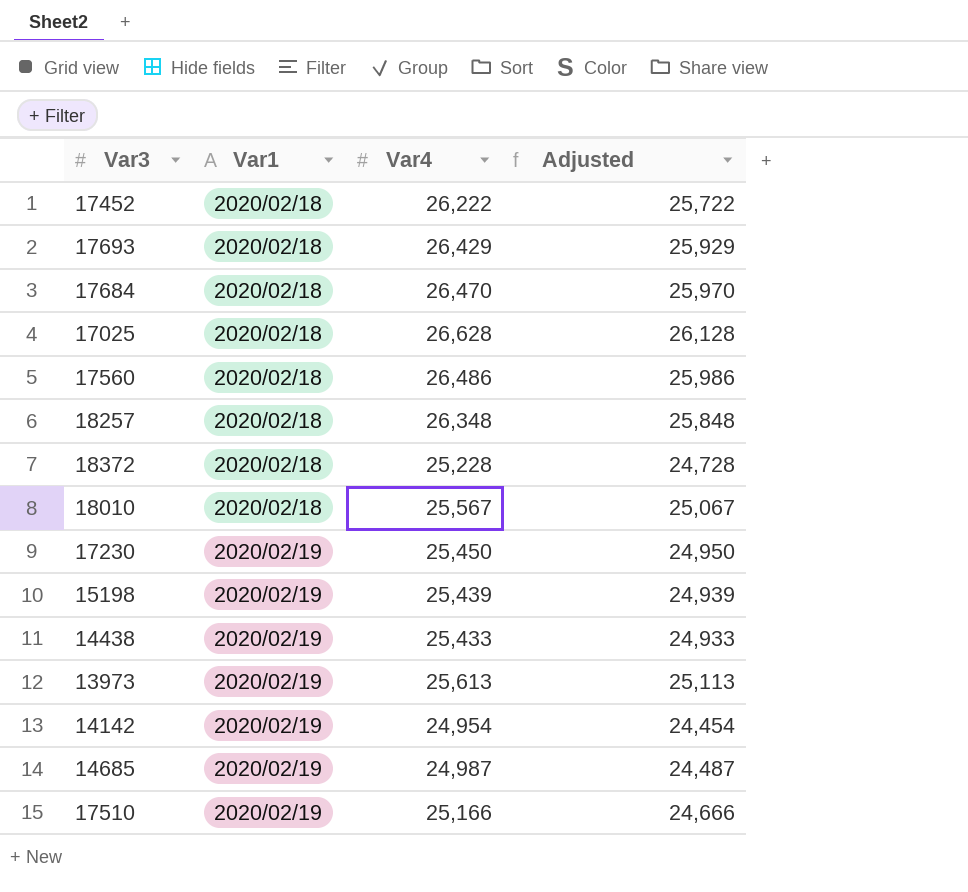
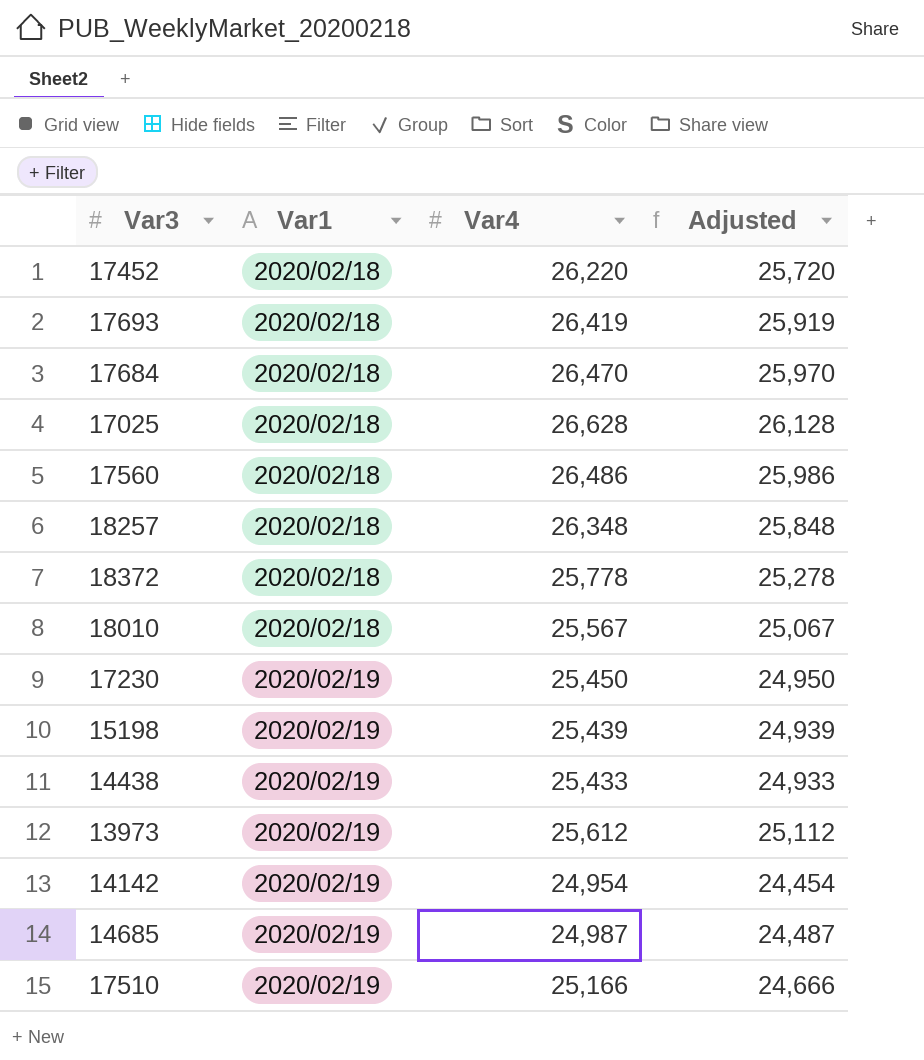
17452 | Var4: 26,222 -> 26,220
17452 | Adjusted: 25,722 -> 25,720
17693 | Var4: 26,429 -> 26,419
17693 | Adjusted: 25,929 -> 25,919
18372 | Var4: 25,228 -> 25,778
18372 | Adjusted: 24,728 -> 25,278
13973 | Var4: 25,613 -> 25,612
13973 | Adjusted: 25,113 -> 25,112

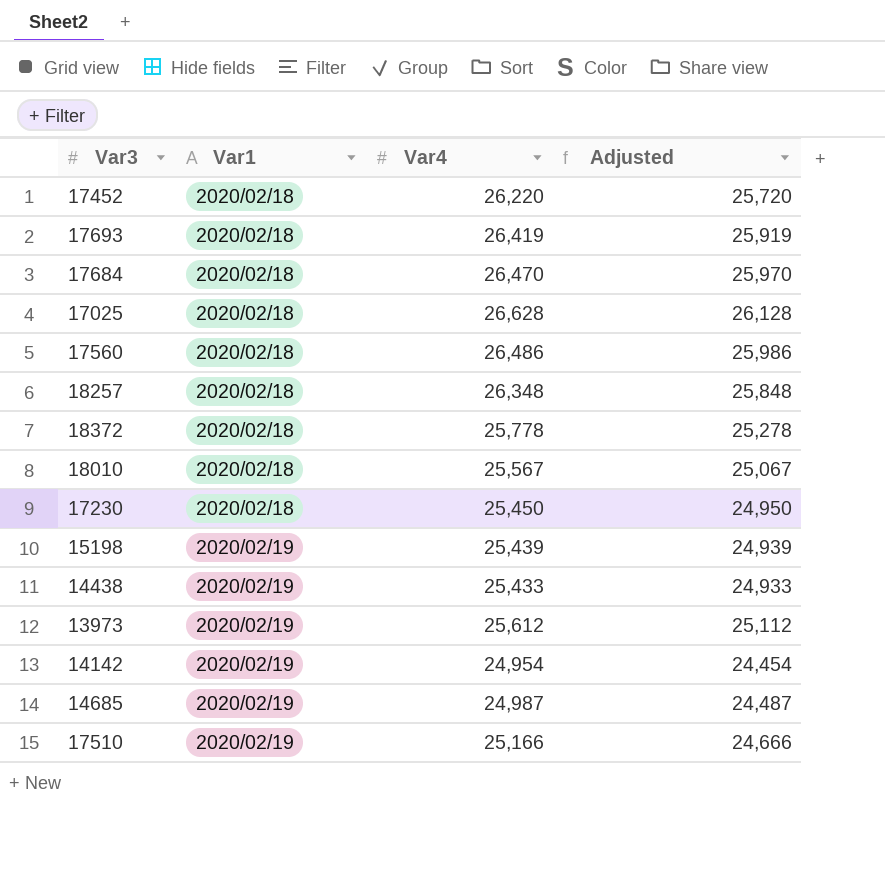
17230 | Var1: 2020/02/19 -> 2020/02/18

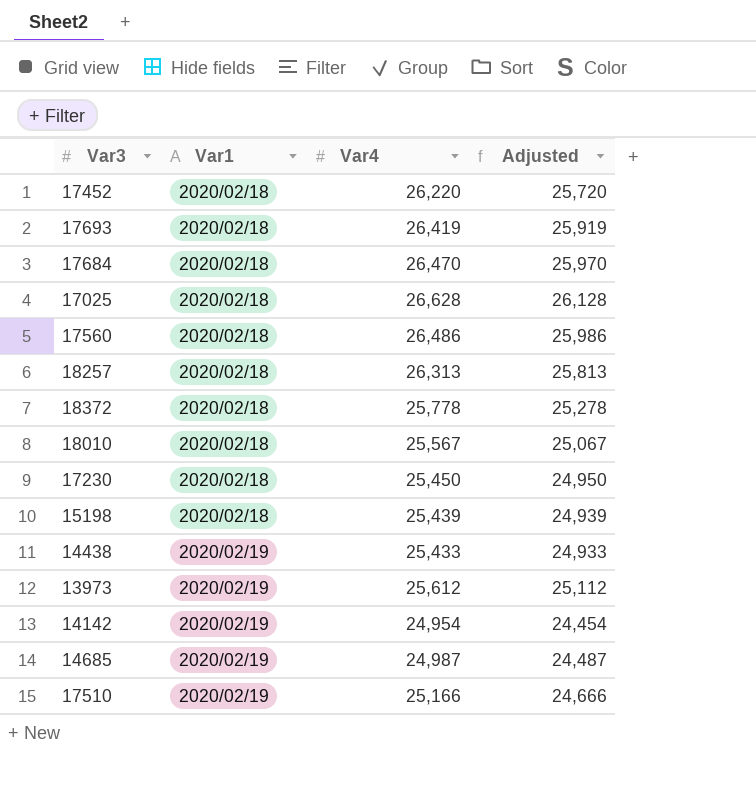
18257 | Var4: 26,348 -> 26,313
18257 | Adjusted: 25,848 -> 25,813
15198 | Var1: 2020/02/19 -> 2020/02/18

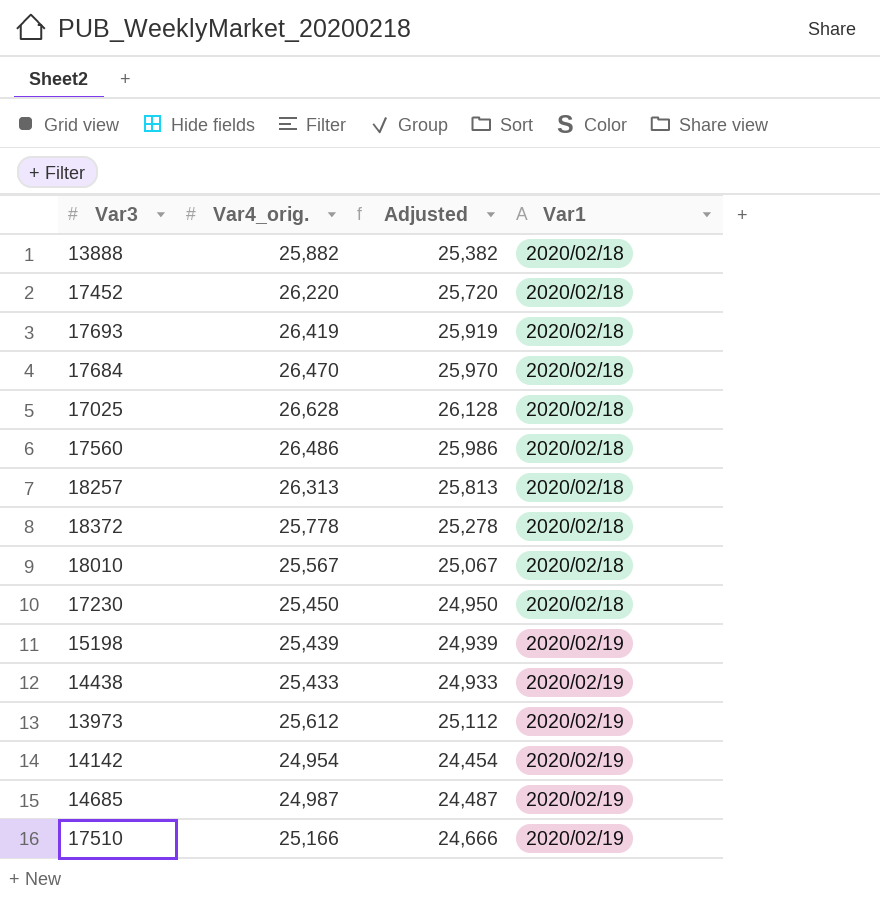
column name: Var4 -> Var4_orig.
column Var1 | position: 2 -> 4
row 13888: none -> 25,882 | 25,382 | 2020/02/18
15198 | Var1: 2020/02/18 -> 2020/02/19

